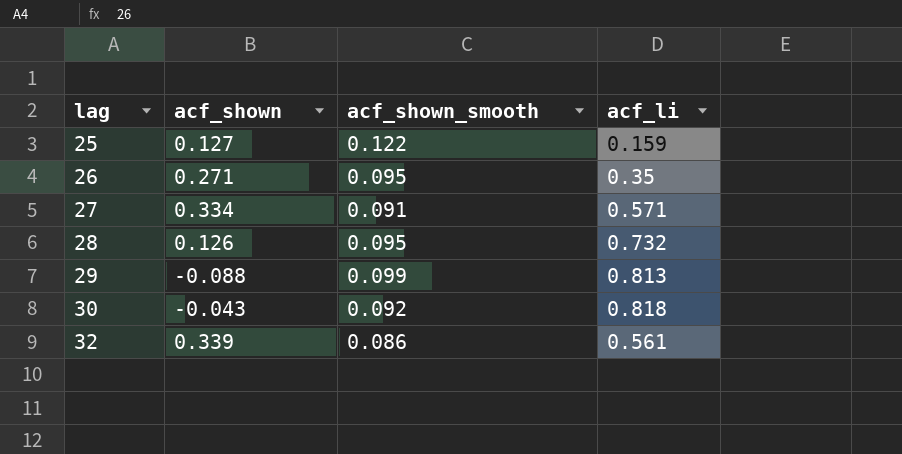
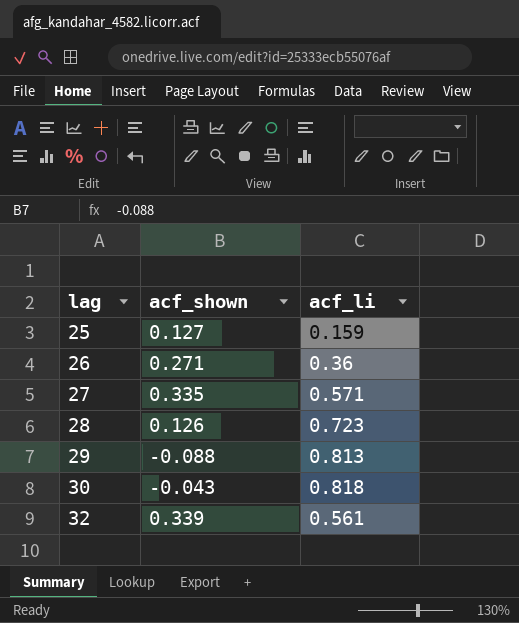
column acf_shown_smooth | position: 3 -> none
26 | acf_li: 0.35 -> 0.36
27 | acf_shown: 0.334 -> 0.335
28 | acf_li: 0.732 -> 0.723

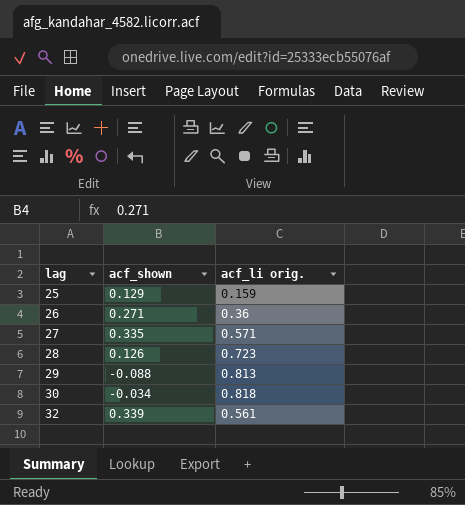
column name: acf_li -> acf_li orig.
25 | acf_shown: 0.127 -> 0.129
30 | acf_shown: -0.043 -> -0.034

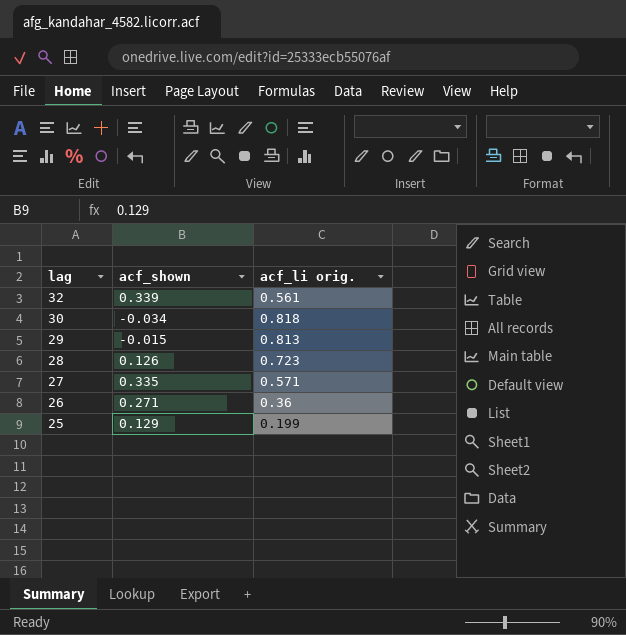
row order: lag ascending -> lag descending
29 | acf_shown: -0.088 -> -0.015
25 | acf_li orig.: 0.159 -> 0.199

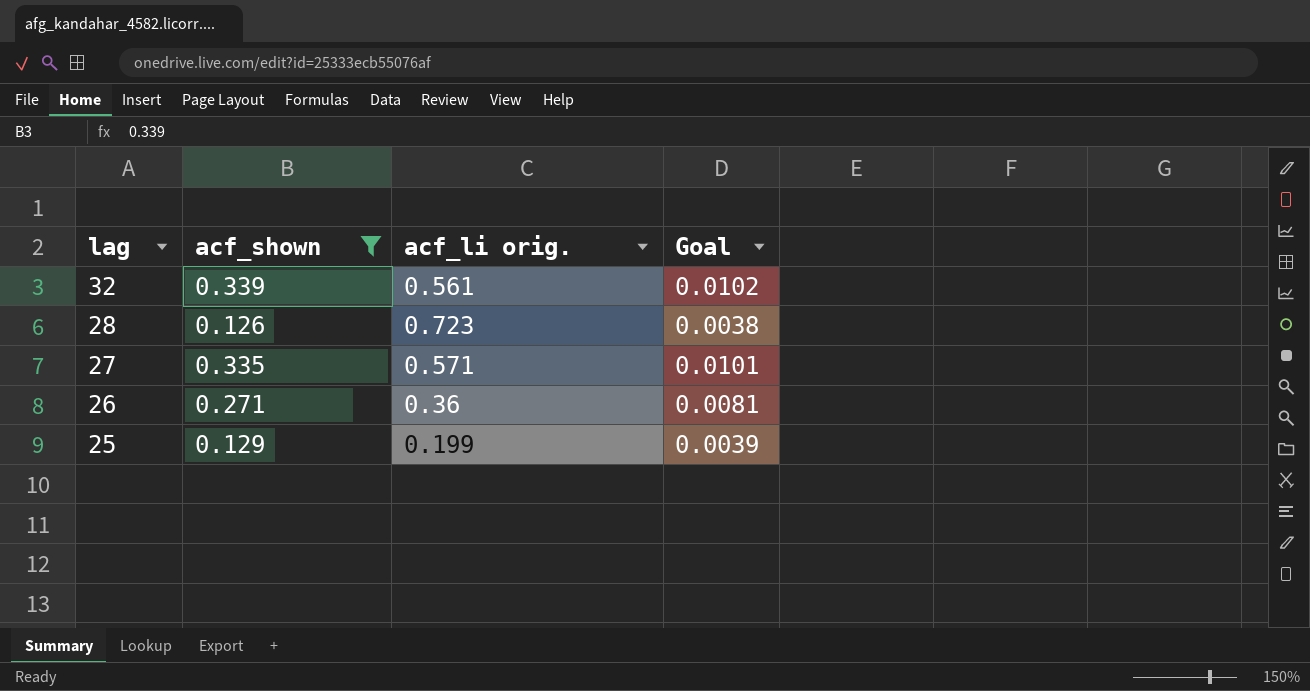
filter: none -> acf_shown >= 0.126
column Goal | formula: none -> [acf_shown] * 0.03

